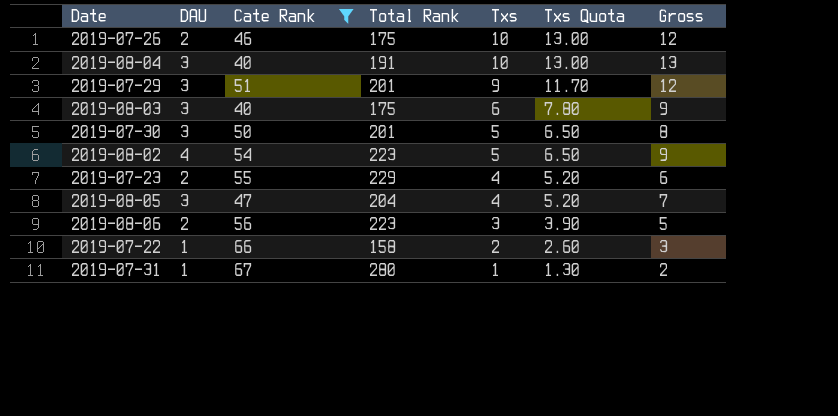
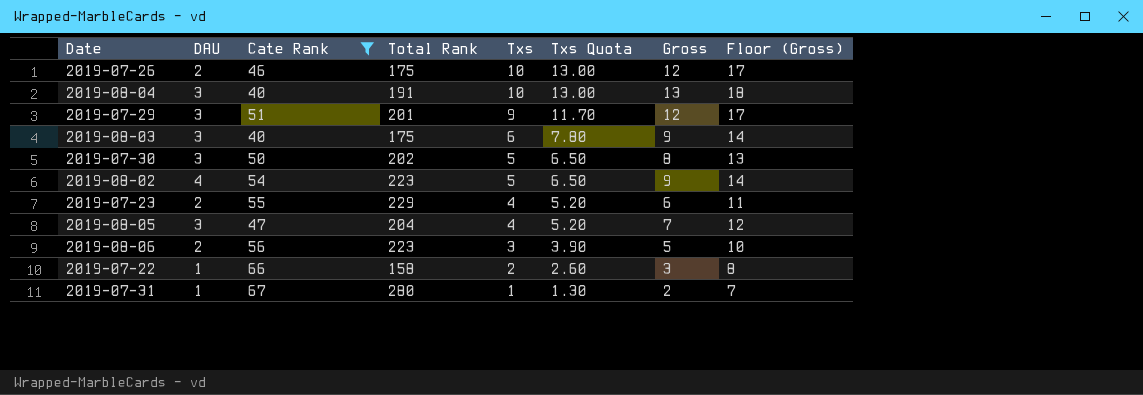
column Floor (Gross) | formula: none -> [Gross] + 5
2019-07-30 | Total Rank: 201 -> 202

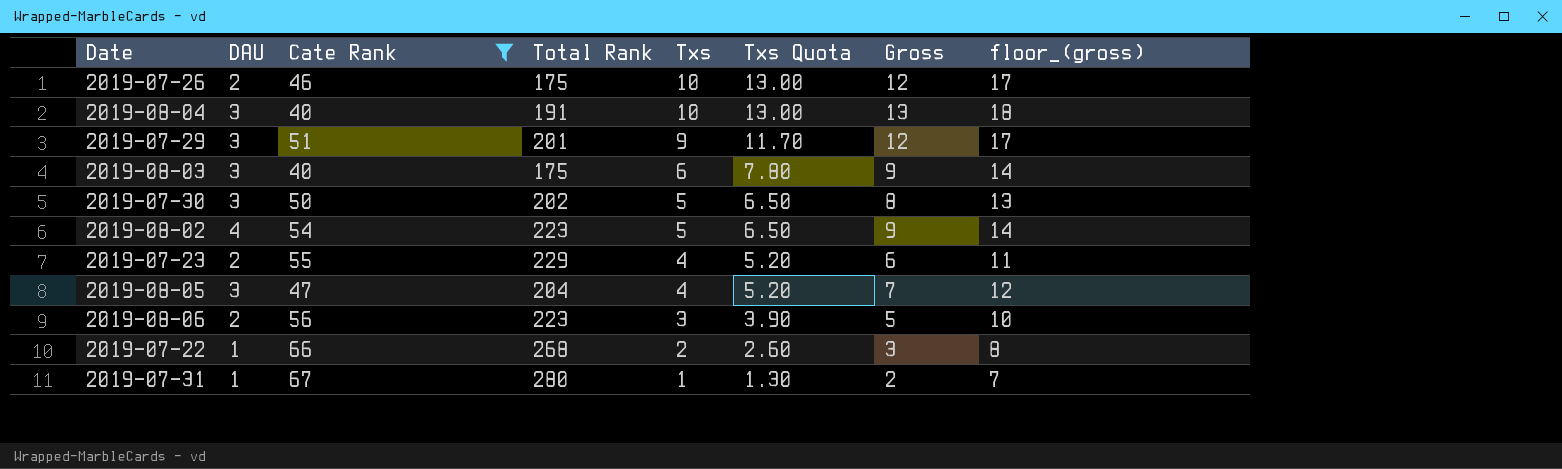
column name: Floor (Gross) -> floor_(gross)
2019-07-22 | Total Rank: 158 -> 268

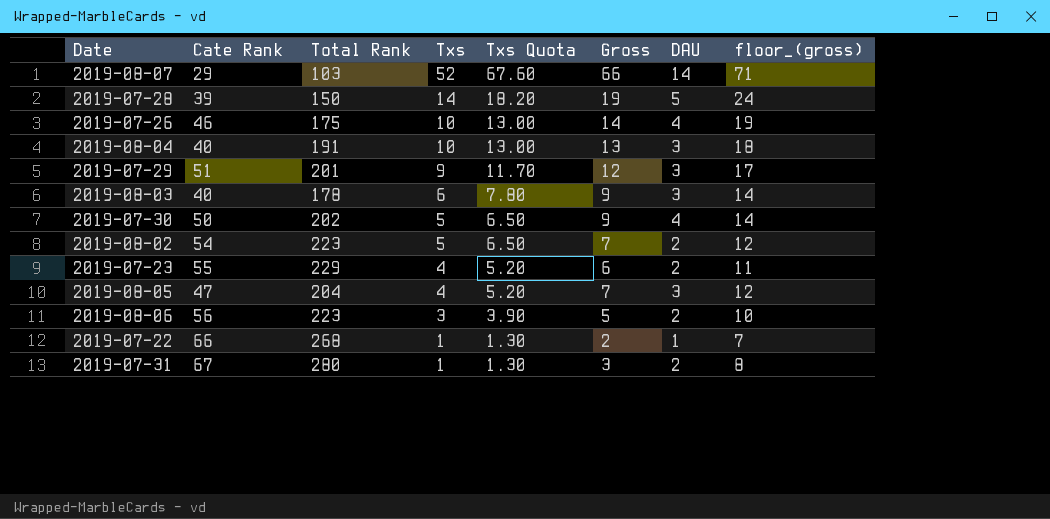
filter: Cate Rank >= 40 -> none
column DAU | position: 2 -> 7
2019-07-26 | Gross: 12 -> 14
2019-07-26 | DAU: 2 -> 4
2019-07-26 | floor_(gross): 17 -> 19
2019-08-03 | Total Rank: 175 -> 178
2019-07-30 | Gross: 8 -> 9
2019-07-30 | DAU: 3 -> 4
2019-07-30 | floor_(gross): 13 -> 14
2019-08-02 | Gross: 9 -> 7
2019-08-02 | DAU: 4 -> 2
2019-08-02 | floor_(gross): 14 -> 12
2019-07-22 | Txs: 2 -> 1
2019-07-22 | Txs Quota: 2.60 -> 1.30
2019-07-22 | Gross: 3 -> 2
2019-07-22 | floor_(gross): 8 -> 7
2019-07-31 | Gross: 2 -> 3
2019-07-31 | DAU: 1 -> 2
2019-07-31 | floor_(gross): 7 -> 8

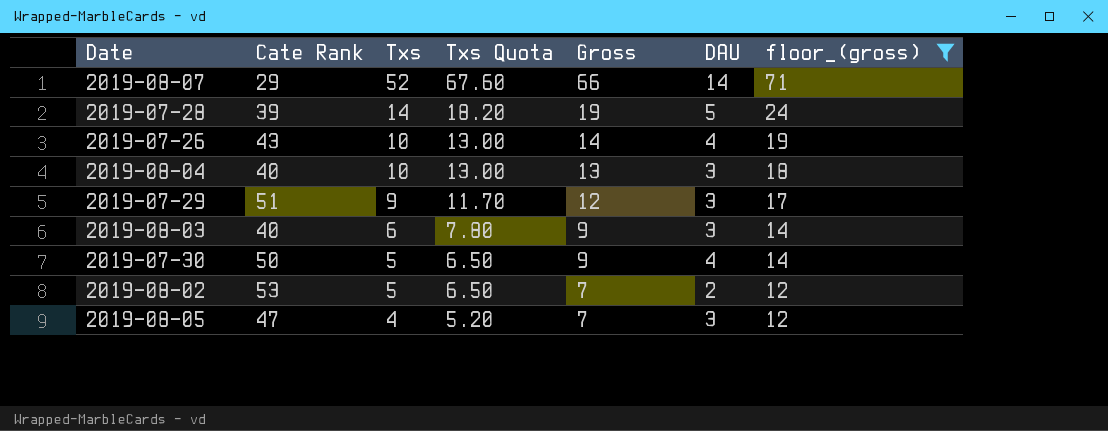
filter: none -> floor_(gross) >= 12
column Total Rank | position: 3 -> none
2019-07-26 | Cate Rank: 46 -> 43
2019-08-02 | Cate Rank: 54 -> 53

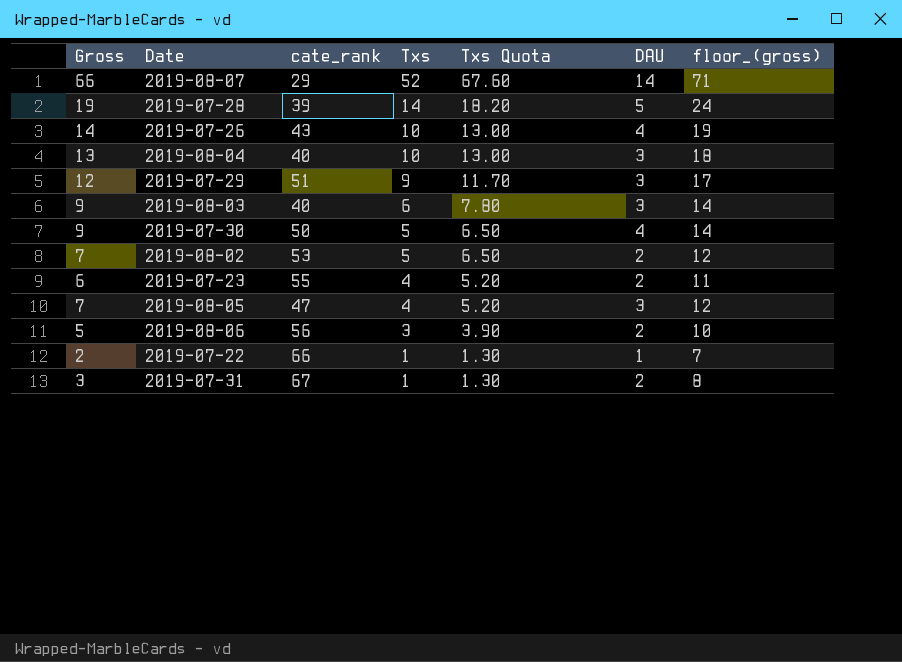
filter: floor_(gross) >= 12 -> none
column Gross | position: 5 -> 1
column name: Cate Rank -> cate_rank

